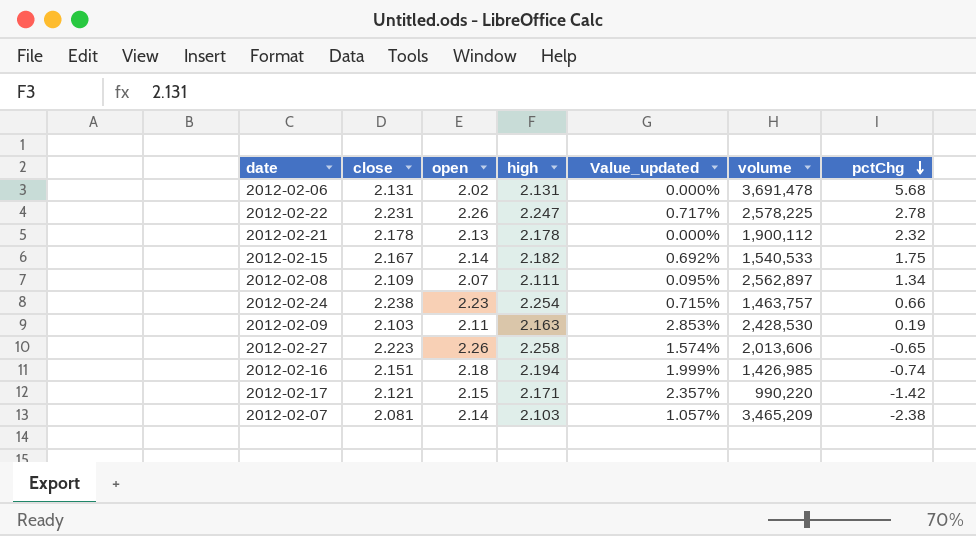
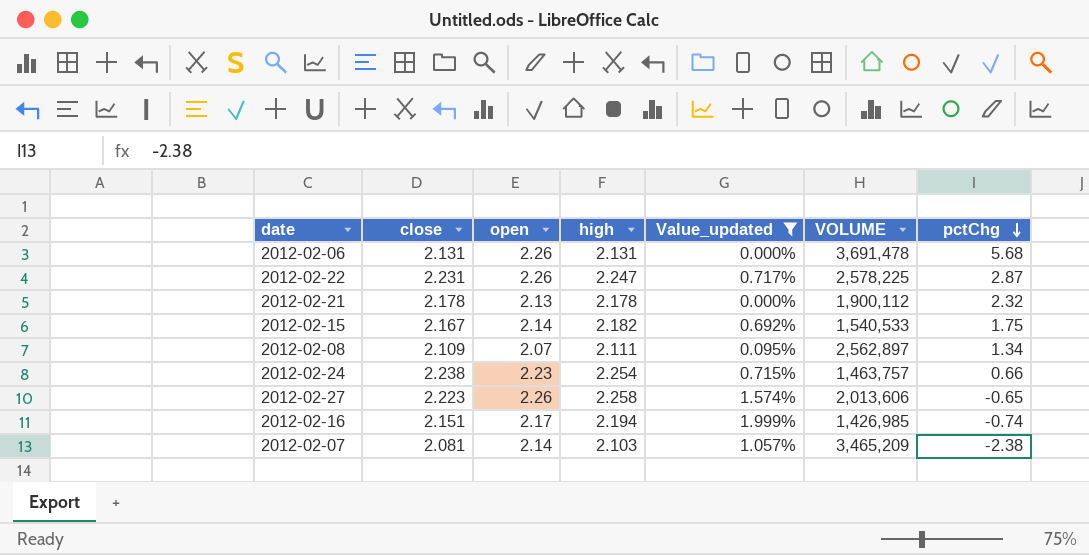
filter: none -> Value_updated <= 1.999%
column name: volume -> VOLUME
2012-02-06 | open: 2.02 -> 2.26
2012-02-22 | pctChg: 2.78 -> 2.87
2012-02-16 | open: 2.18 -> 2.17

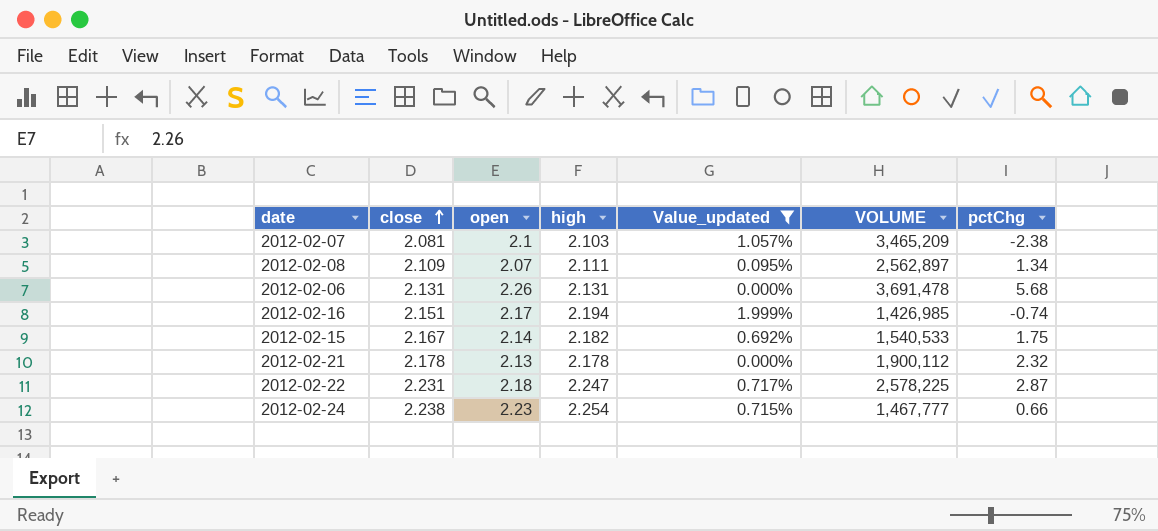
row order: pctChg descending -> close ascending
row 2012-02-27: 2.223 | 2.26 | 2.258 | 1.574% | 2,013,606 | -0.65 -> none
2012-02-07 | open: 2.14 -> 2.1
2012-02-22 | open: 2.26 -> 2.18
2012-02-24 | VOLUME: 1,463,757 -> 1,467,777

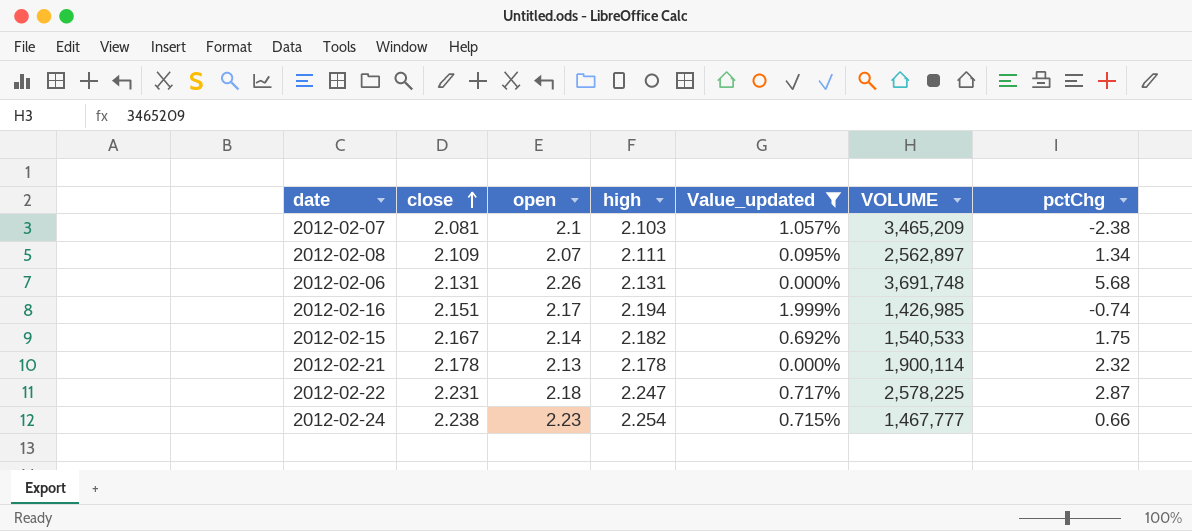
2012-02-06 | VOLUME: 3,691,478 -> 3,691,748
2012-02-21 | VOLUME: 1,900,112 -> 1,900,114

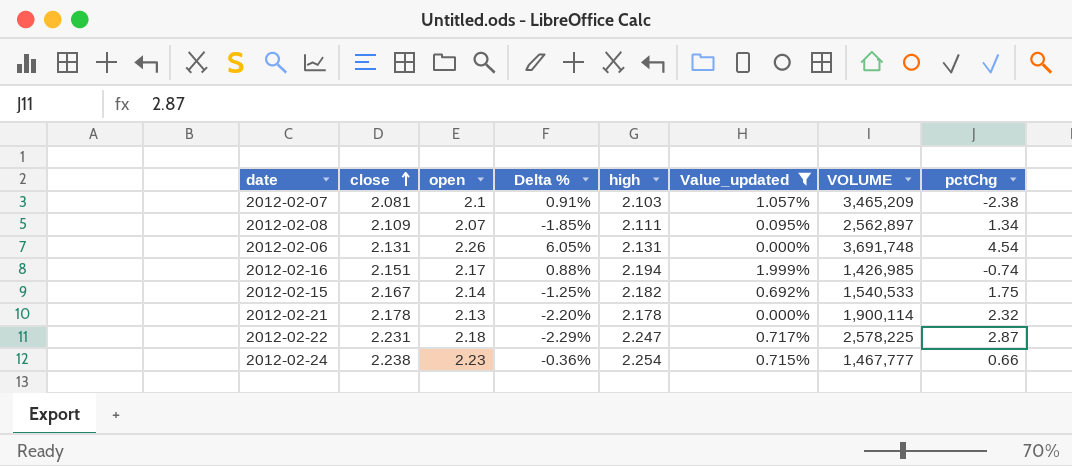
column Delta % | formula: none -> ([open] - [close]) / [close]
2012-02-06 | pctChg: 5.68 -> 4.54

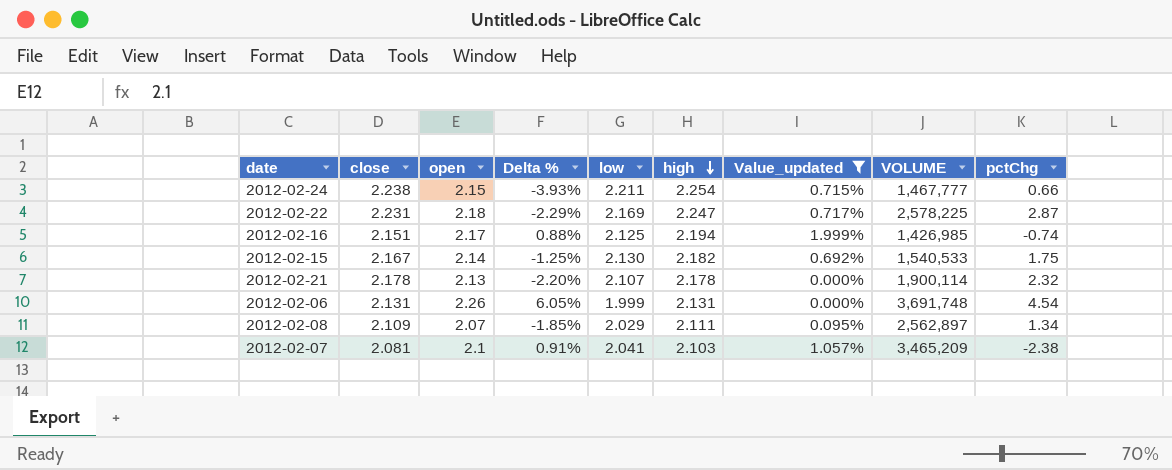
row order: close ascending -> high descending
column low | position: none -> 5
2012-02-24 | open: 2.23 -> 2.15
2012-02-24 | Delta %: -0.36% -> -3.93%

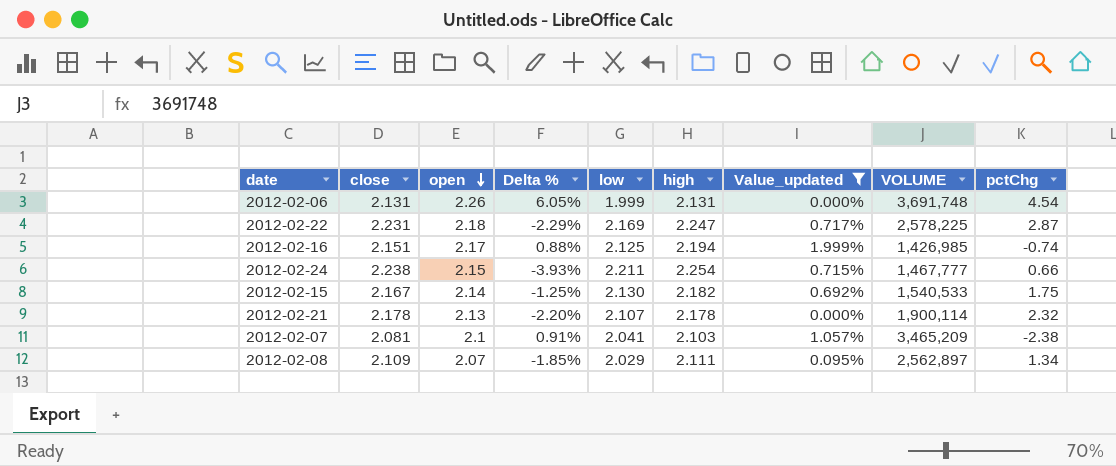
row order: high descending -> open descending

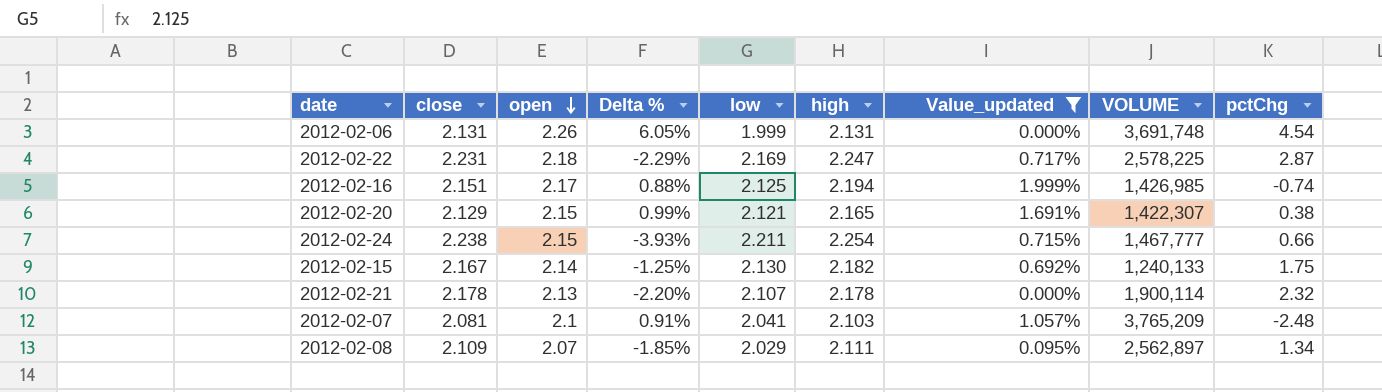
row 2012-02-20: none -> 2.129 | 2.15 | 0.99% | 2.121 | 2.165 | 1.691% | 1,422,307 | 0.38
2012-02-15 | VOLUME: 1,540,533 -> 1,240,133
2012-02-07 | VOLUME: 3,465,209 -> 3,765,209
2012-02-07 | pctChg: -2.38 -> -2.48

